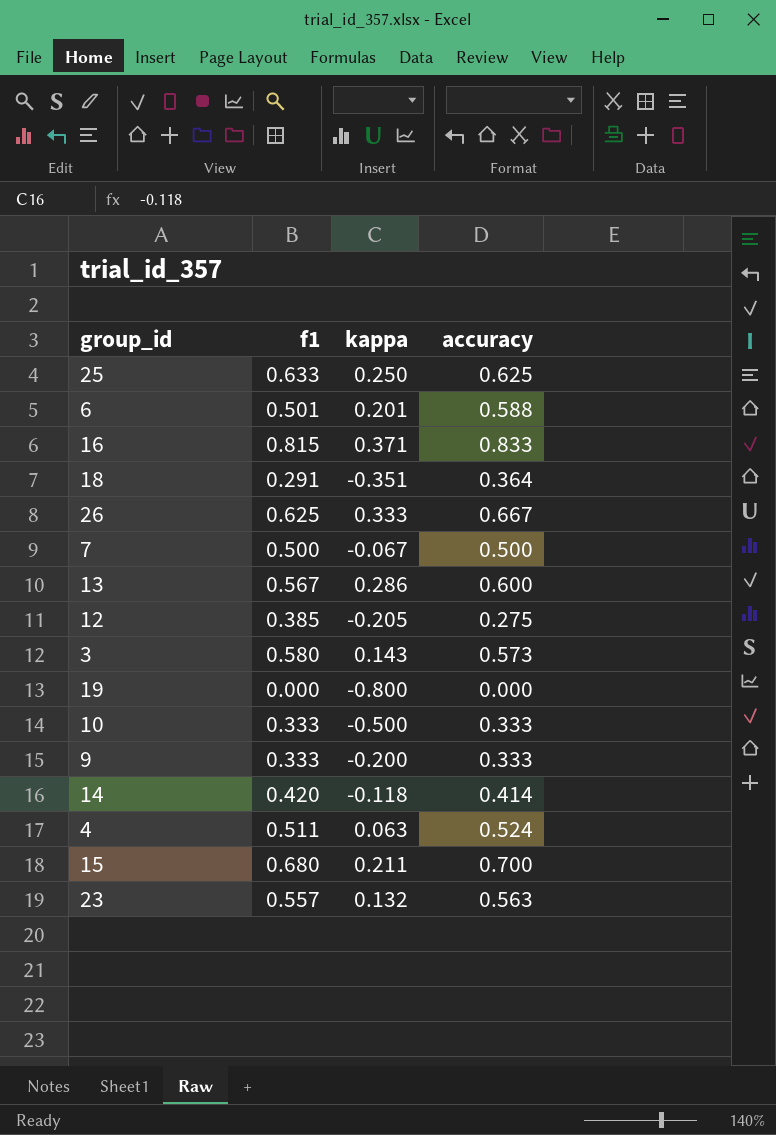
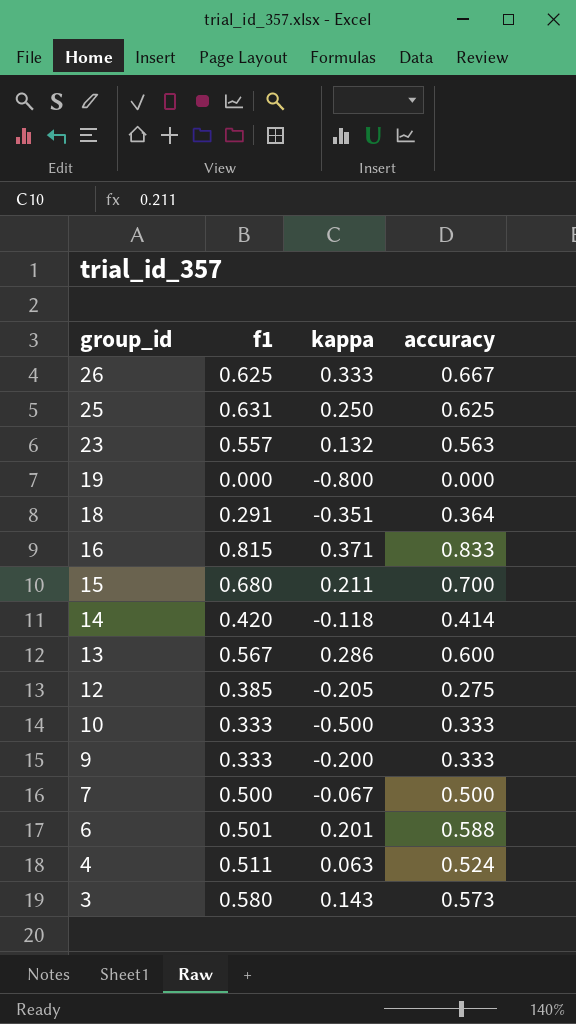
row order: none -> group_id descending
25 | f1: 0.633 -> 0.631

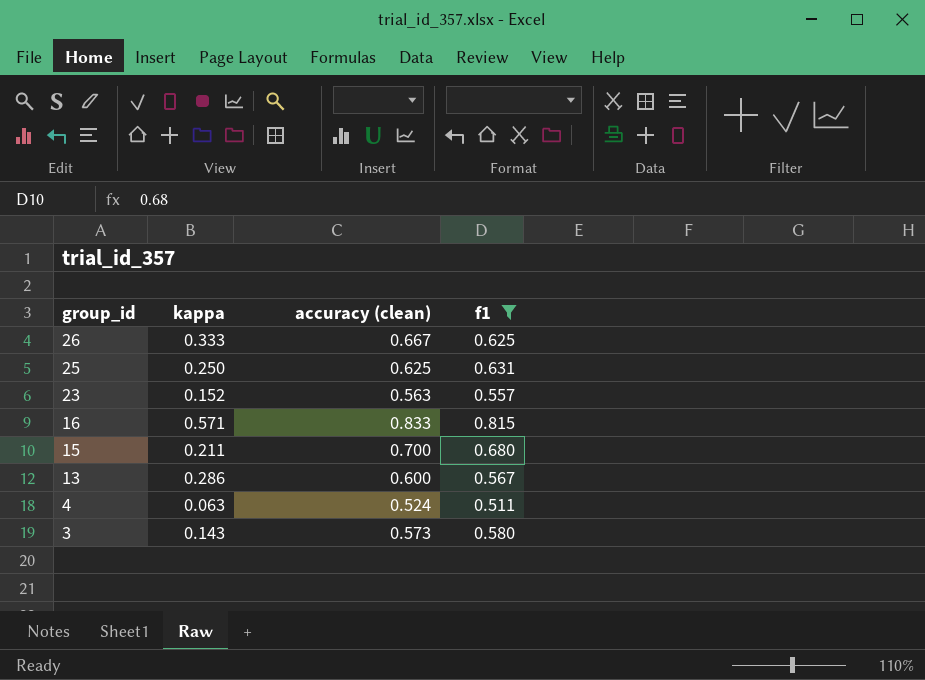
filter: none -> f1 >= 0.511
column name: accuracy -> accuracy (clean)
column f1 | position: 2 -> 4
23 | kappa: 0.132 -> 0.152
16 | kappa: 0.371 -> 0.571

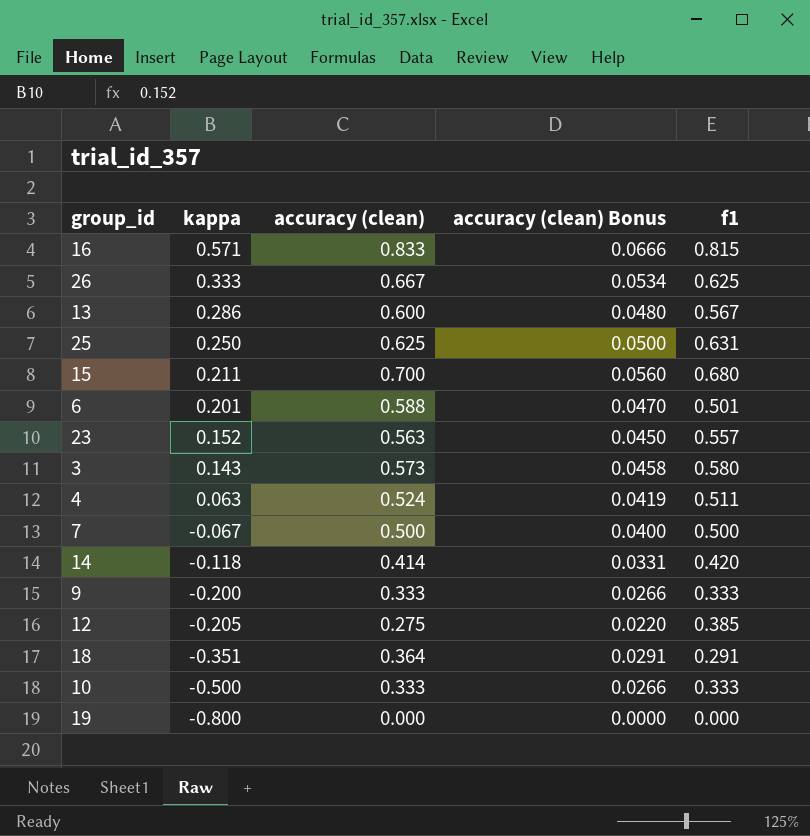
filter: f1 >= 0.511 -> none
row order: group_id descending -> kappa descending
column accuracy (clean) Bonus | formula: none -> [accuracy (clean)] * 0.08

